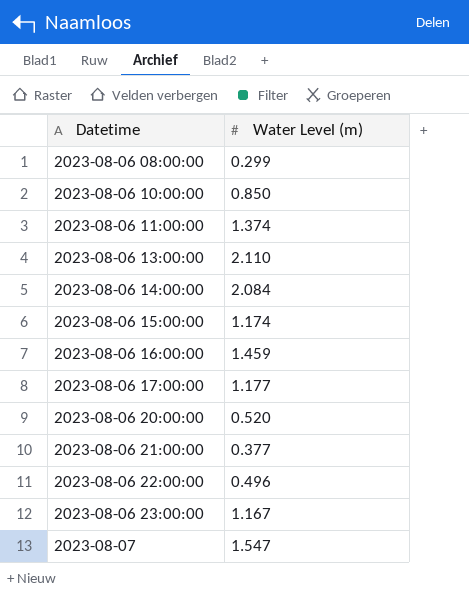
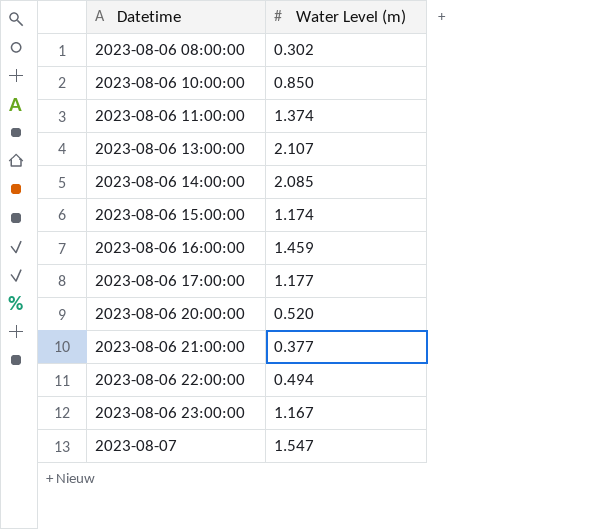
2023-08-06 08:00:00 | Water Level (m): 0.299 -> 0.302
2023-08-06 13:00:00 | Water Level (m): 2.110 -> 2.107
2023-08-06 14:00:00 | Water Level (m): 2.084 -> 2.085
2023-08-06 22:00:00 | Water Level (m): 0.496 -> 0.494

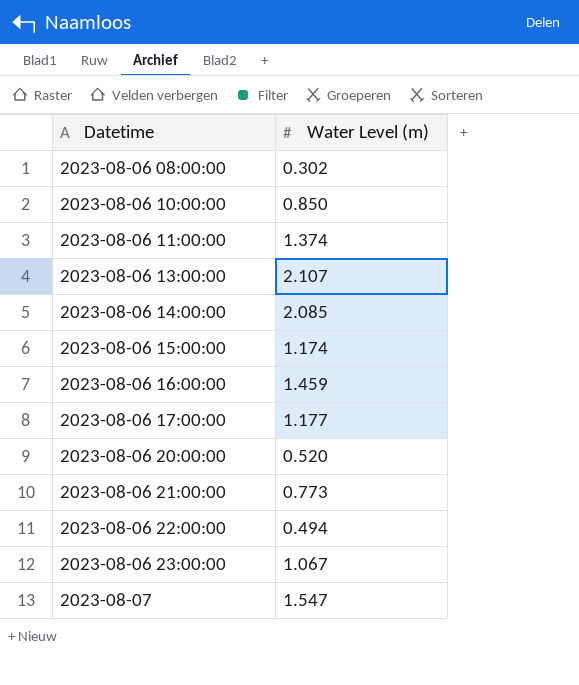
2023-08-06 21:00:00 | Water Level (m): 0.377 -> 0.773
2023-08-06 23:00:00 | Water Level (m): 1.167 -> 1.067

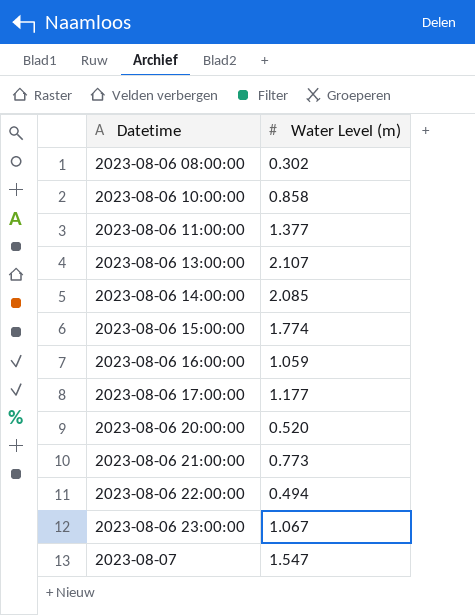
2023-08-06 10:00:00 | Water Level (m): 0.850 -> 0.858
2023-08-06 11:00:00 | Water Level (m): 1.374 -> 1.377
2023-08-06 15:00:00 | Water Level (m): 1.174 -> 1.774
2023-08-06 16:00:00 | Water Level (m): 1.459 -> 1.059

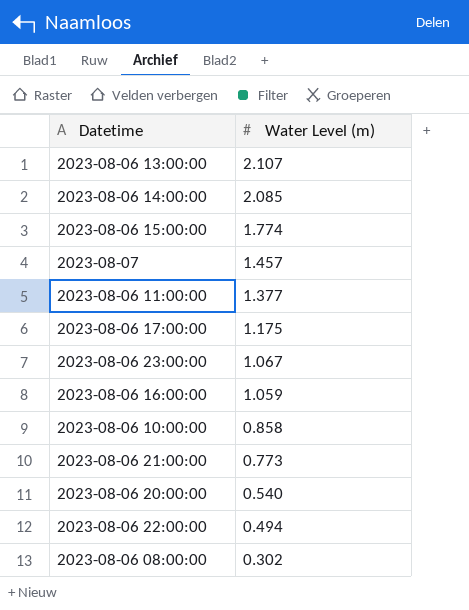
row order: Datetime ascending -> Water Level (m) descending
2023-08-07 | Water Level (m): 1.547 -> 1.457
2023-08-06 17:00:00 | Water Level (m): 1.177 -> 1.175
2023-08-06 20:00:00 | Water Level (m): 0.520 -> 0.540

